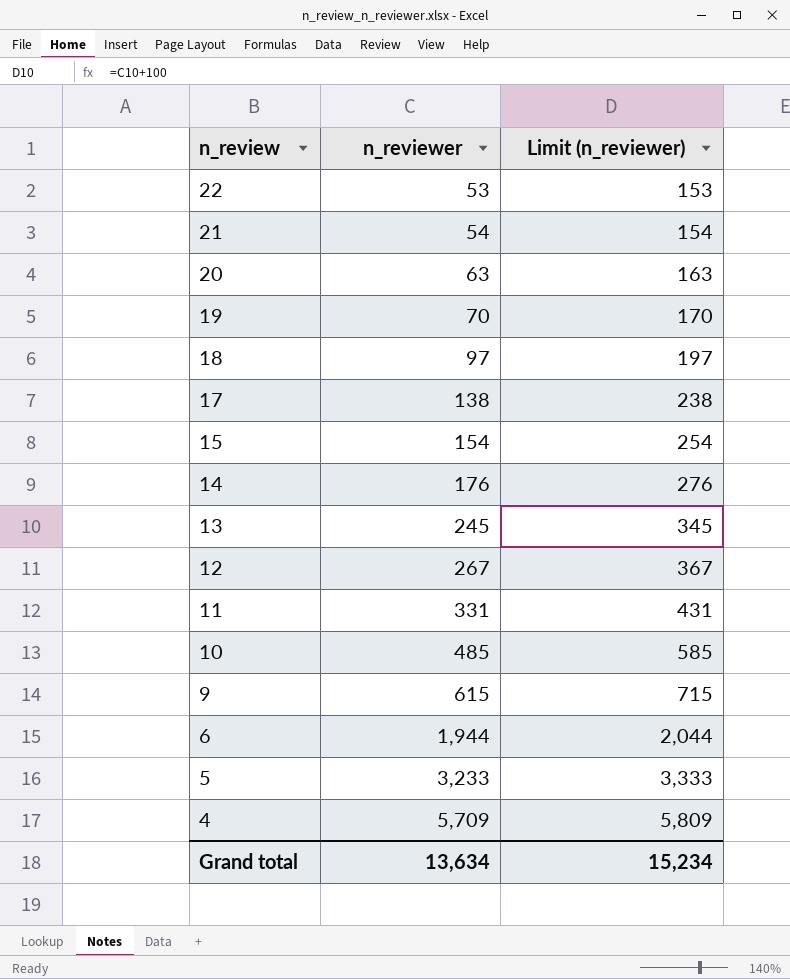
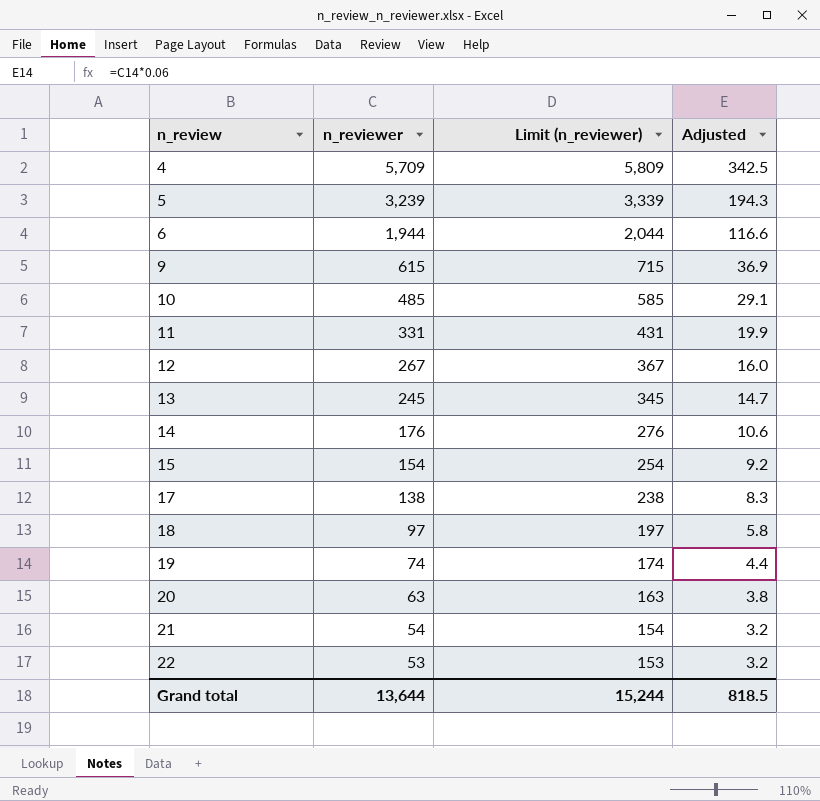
row order: n_review descending -> n_review ascending
column Adjusted | formula: none -> [n_reviewer] * 0.06
5 | n_reviewer: 3,233 -> 3,239
5 | Limit (n_reviewer): 3,333 -> 3,339
19 | n_reviewer: 70 -> 74
19 | Limit (n_reviewer): 170 -> 174
Grand total | n_reviewer: 13,634 -> 13,644
Grand total | Limit (n_reviewer): 15,234 -> 15,244

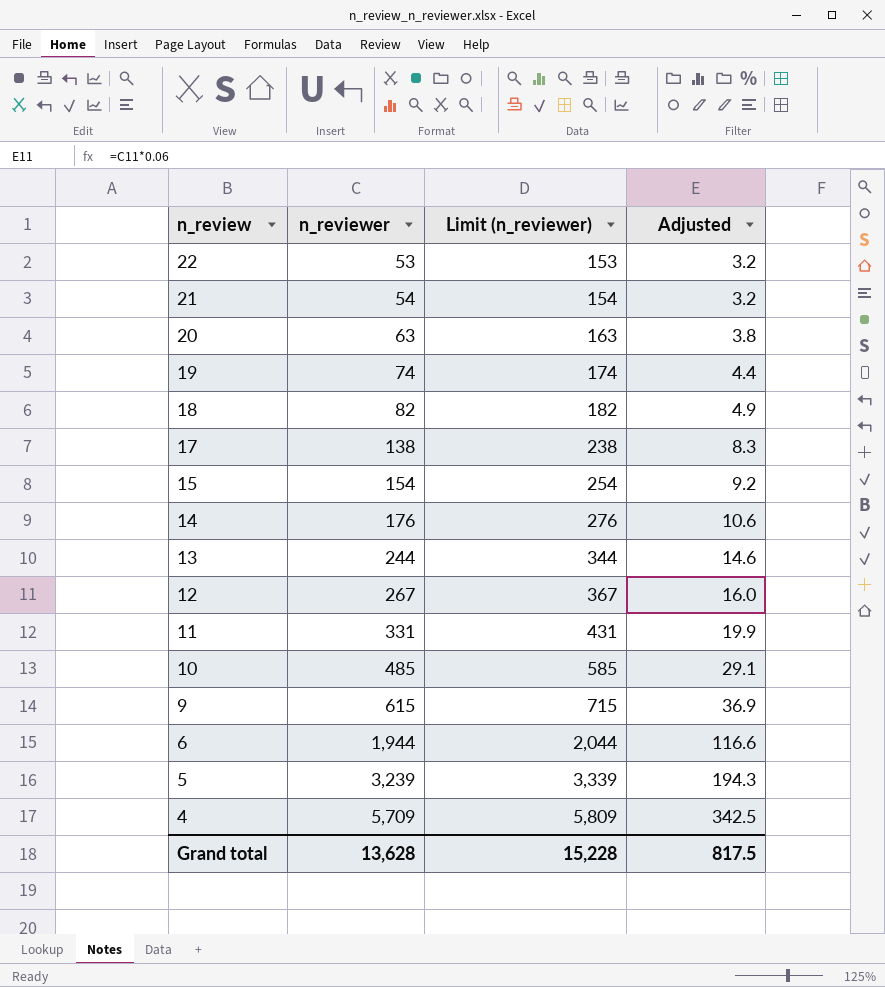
row order: n_review ascending -> n_review descending
18 | n_reviewer: 97 -> 82
18 | Limit (n_reviewer): 197 -> 182
18 | Adjusted: 5.8 -> 4.9
13 | n_reviewer: 245 -> 244
13 | Limit (n_reviewer): 345 -> 344
13 | Adjusted: 14.7 -> 14.6
Grand total | n_reviewer: 13,644 -> 13,628
Grand total | Limit (n_reviewer): 15,244 -> 15,228
Grand total | Adjusted: 818.5 -> 817.5

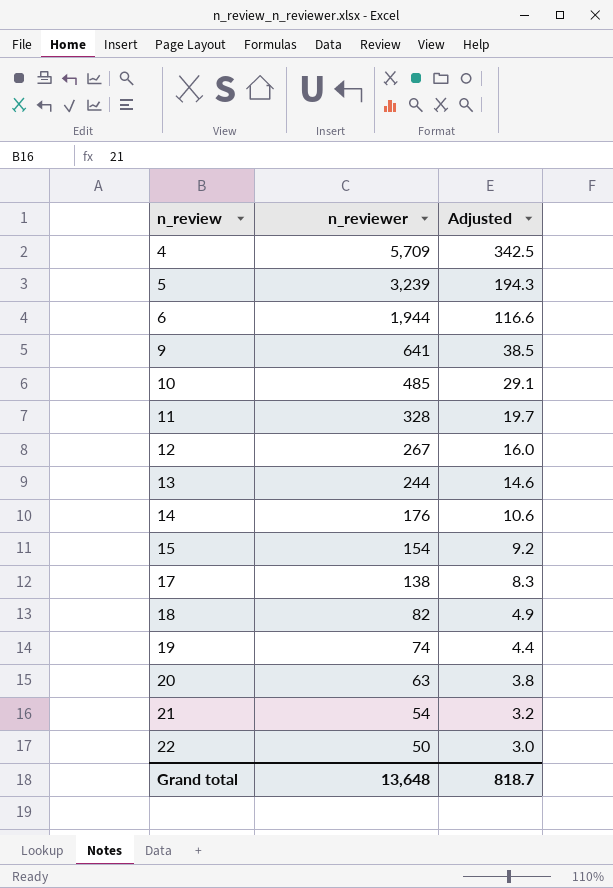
row order: n_review descending -> n_review ascending
column Limit (n_reviewer) | formula: [n_reviewer] + 100 -> none
9 | n_reviewer: 615 -> 641
9 | Adjusted: 36.9 -> 38.5
11 | n_reviewer: 331 -> 328
11 | Adjusted: 19.9 -> 19.7
22 | n_reviewer: 53 -> 50
22 | Adjusted: 3.2 -> 3.0
Grand total | n_reviewer: 13,628 -> 13,648
Grand total | Adjusted: 817.5 -> 818.7

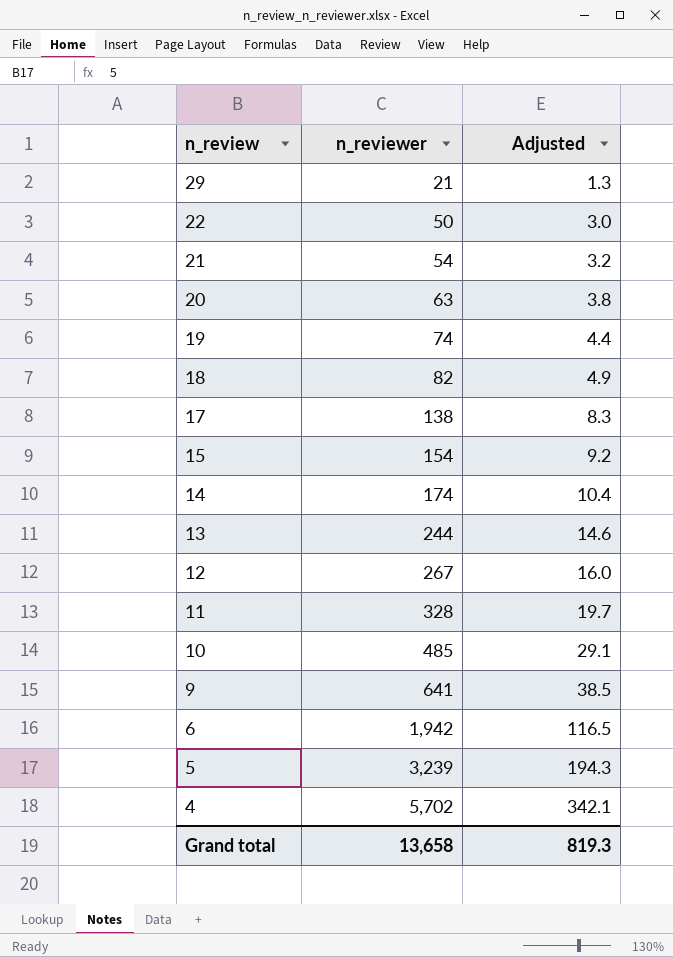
row order: n_review ascending -> n_review descending
row 29: none -> 21 | 1.3
14 | n_reviewer: 176 -> 174
14 | Adjusted: 10.6 -> 10.4
6 | n_reviewer: 1,944 -> 1,942
6 | Adjusted: 116.6 -> 116.5
4 | n_reviewer: 5,709 -> 5,702
4 | Adjusted: 342.5 -> 342.1
Grand total | n_reviewer: 13,648 -> 13,658
Grand total | Adjusted: 818.7 -> 819.3

